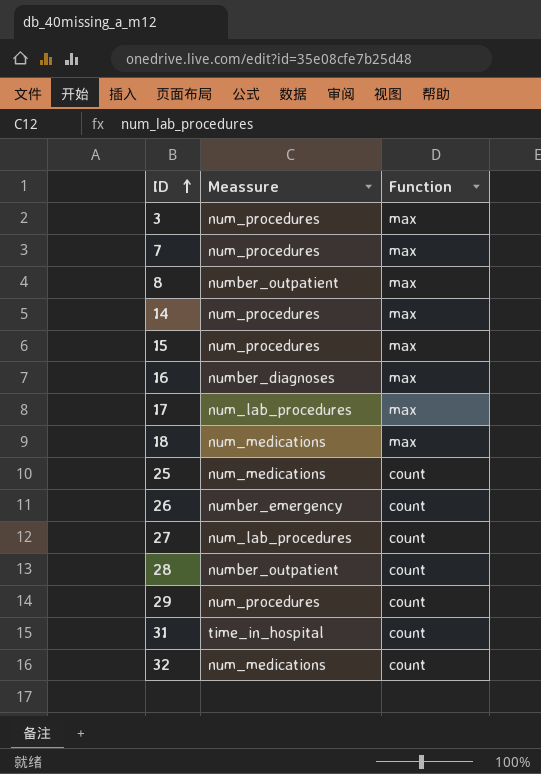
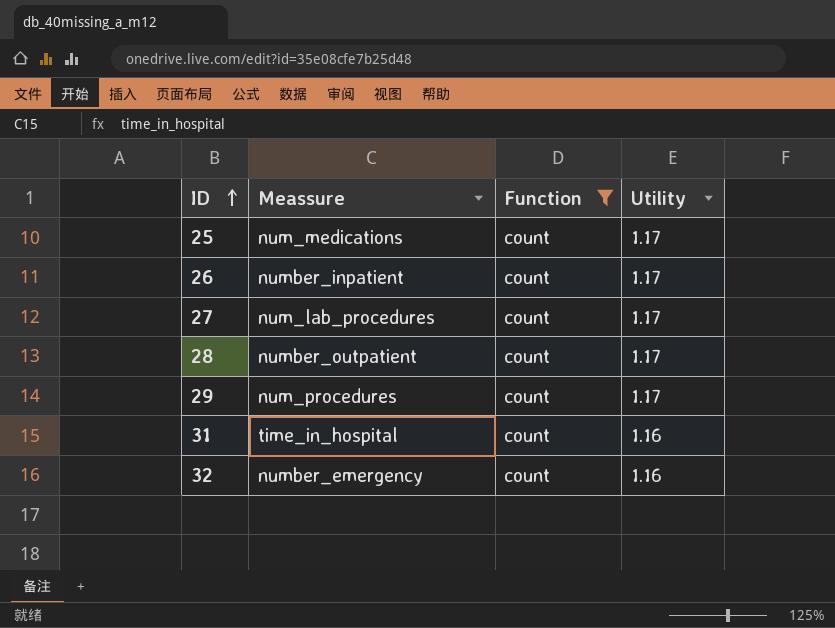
filter: none -> Function = count
column Utility | position: none -> 4
26 | Meassure: number_emergency -> number_inpatient
32 | Meassure: num_medications -> number_emergency

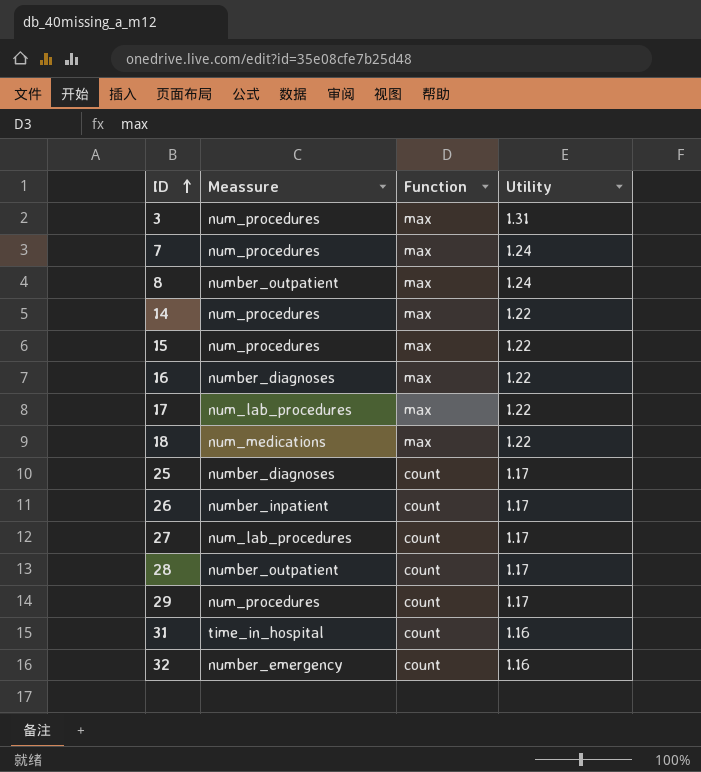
filter: Function = count -> none
25 | Meassure: num_medications -> number_diagnoses

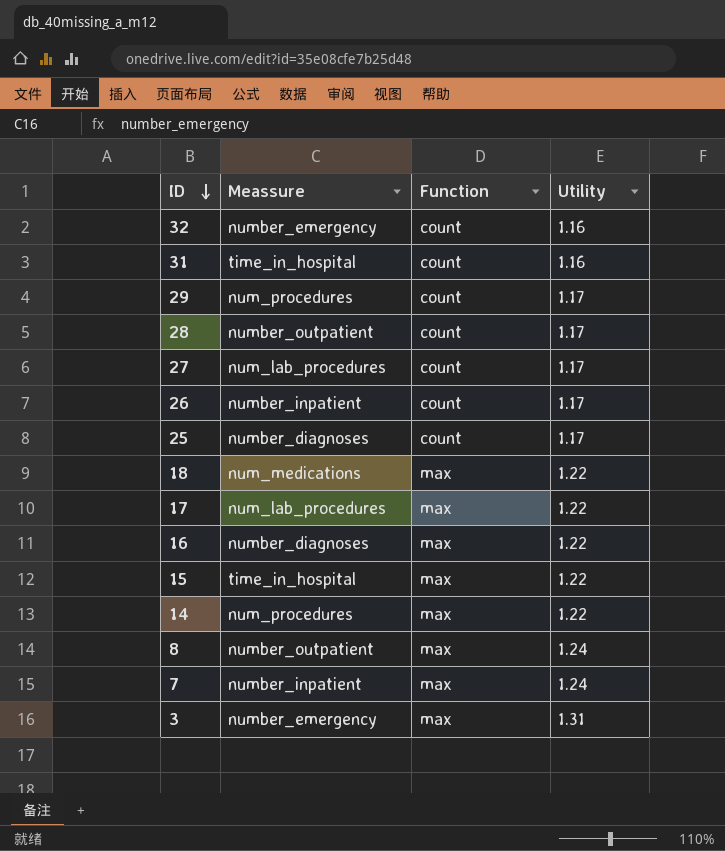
row order: ID ascending -> ID descending
15 | Meassure: num_procedures -> time_in_hospital
7 | Meassure: num_procedures -> number_inpatient
3 | Meassure: num_procedures -> number_emergency

